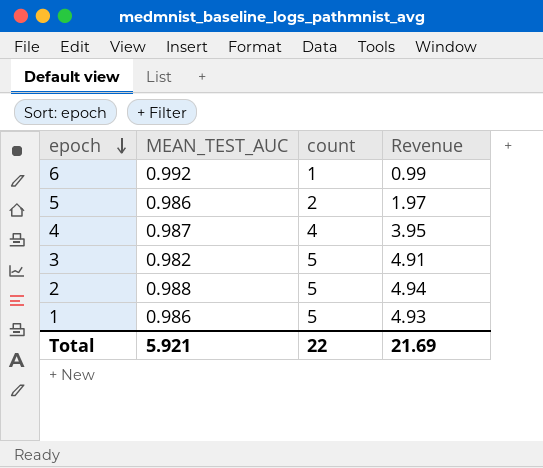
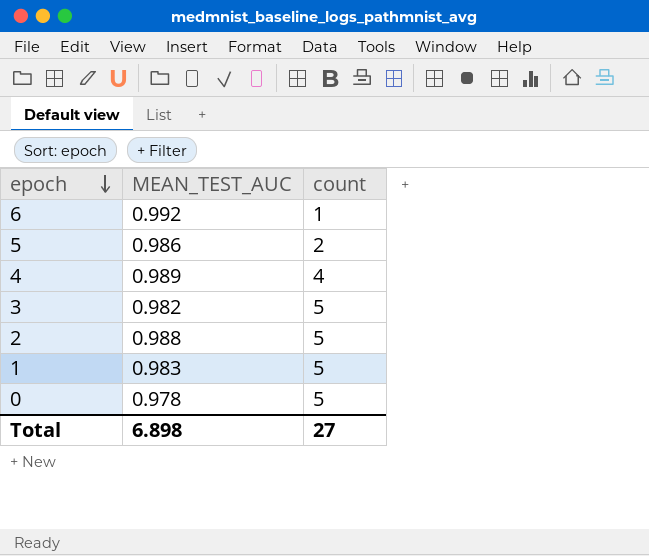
column Revenue | formula: [MEAN_TEST_AUC] * [count] -> none
4 | MEAN_TEST_AUC: 0.987 -> 0.989
1 | MEAN_TEST_AUC: 0.986 -> 0.983
row 0: none -> 0.978 | 5
Total | MEAN_TEST_AUC: 5.921 -> 6.898
Total | count: 22 -> 27

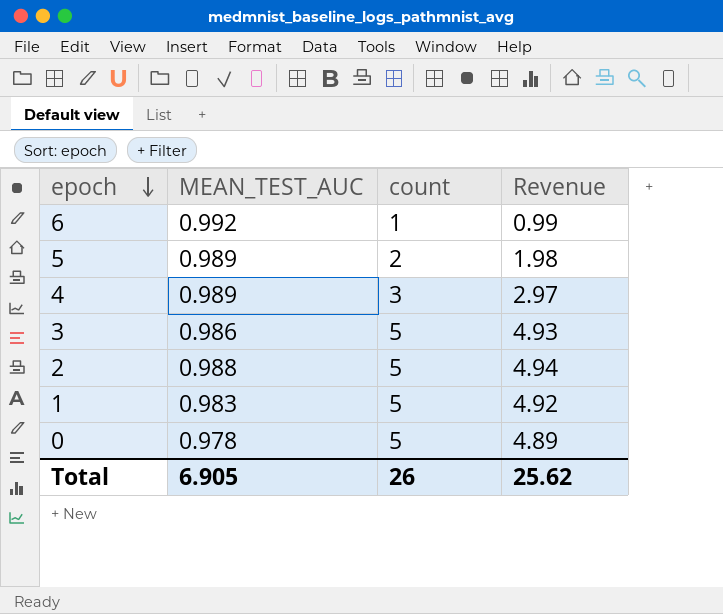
column Revenue | formula: none -> [MEAN_TEST_AUC] * [count]
5 | MEAN_TEST_AUC: 0.986 -> 0.989
4 | count: 4 -> 3
3 | MEAN_TEST_AUC: 0.982 -> 0.986
Total | MEAN_TEST_AUC: 6.898 -> 6.905
Total | count: 27 -> 26

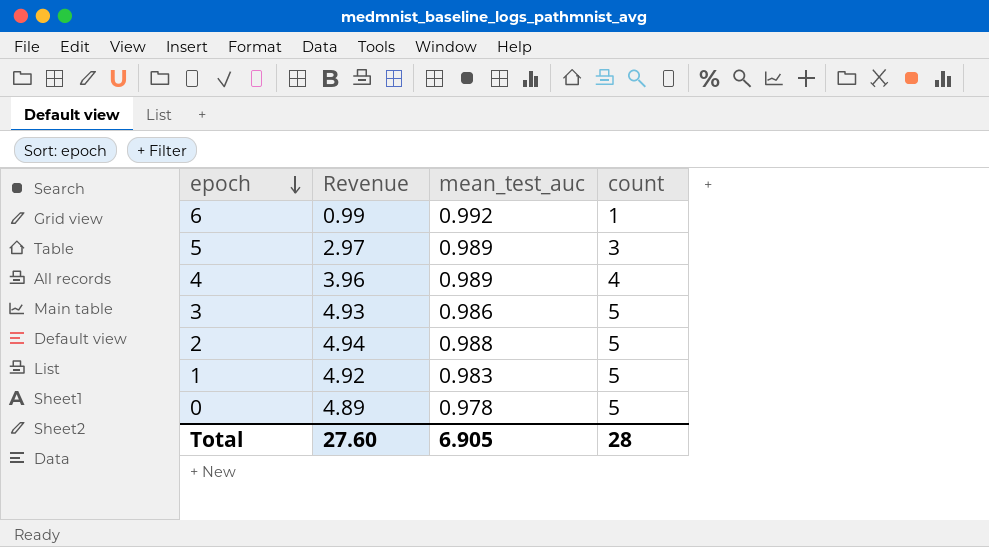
column Revenue | position: 4 -> 2
column name: MEAN_TEST_AUC -> mean_test_auc
5 | Revenue: 1.98 -> 2.97
5 | count: 2 -> 3
4 | Revenue: 2.97 -> 3.96
4 | count: 3 -> 4
Total | Revenue: 25.62 -> 27.60
Total | count: 26 -> 28

